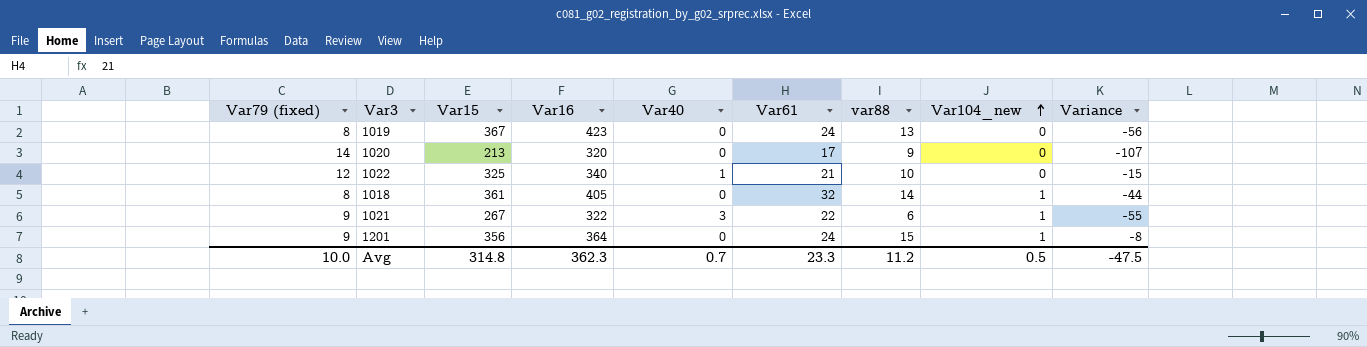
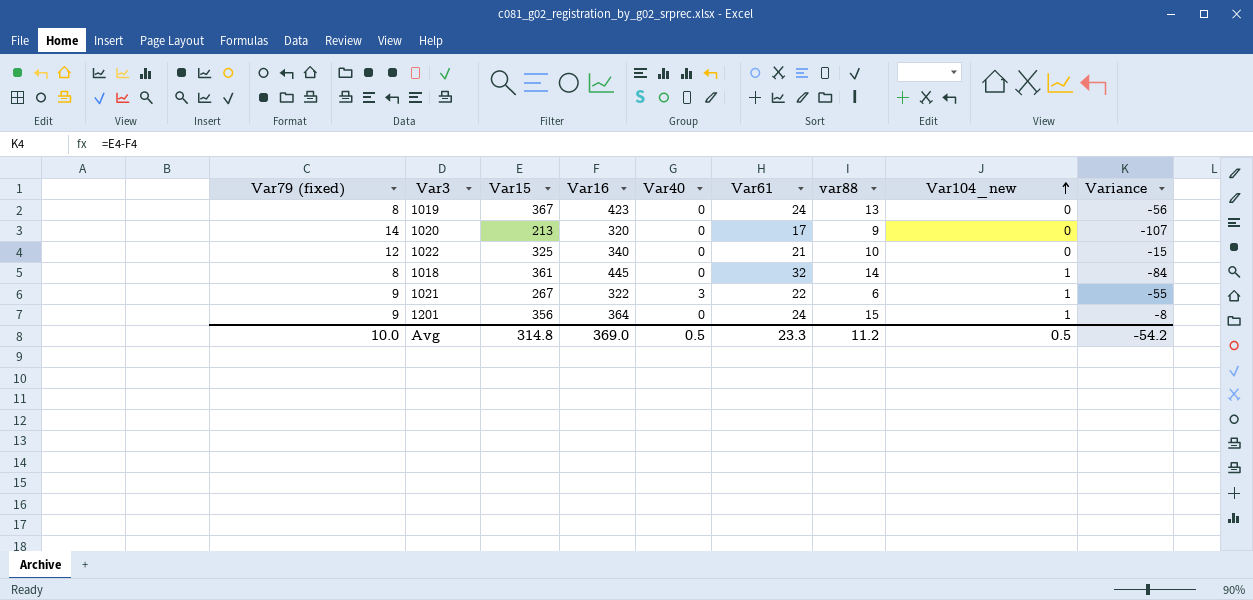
1022 | Var40: 1 -> 0
1018 | Var16: 405 -> 445
1018 | Variance: -44 -> -84
Avg | Var16: 362.3 -> 369.0
Avg | Var40: 0.7 -> 0.5
Avg | Variance: -47.5 -> -54.2

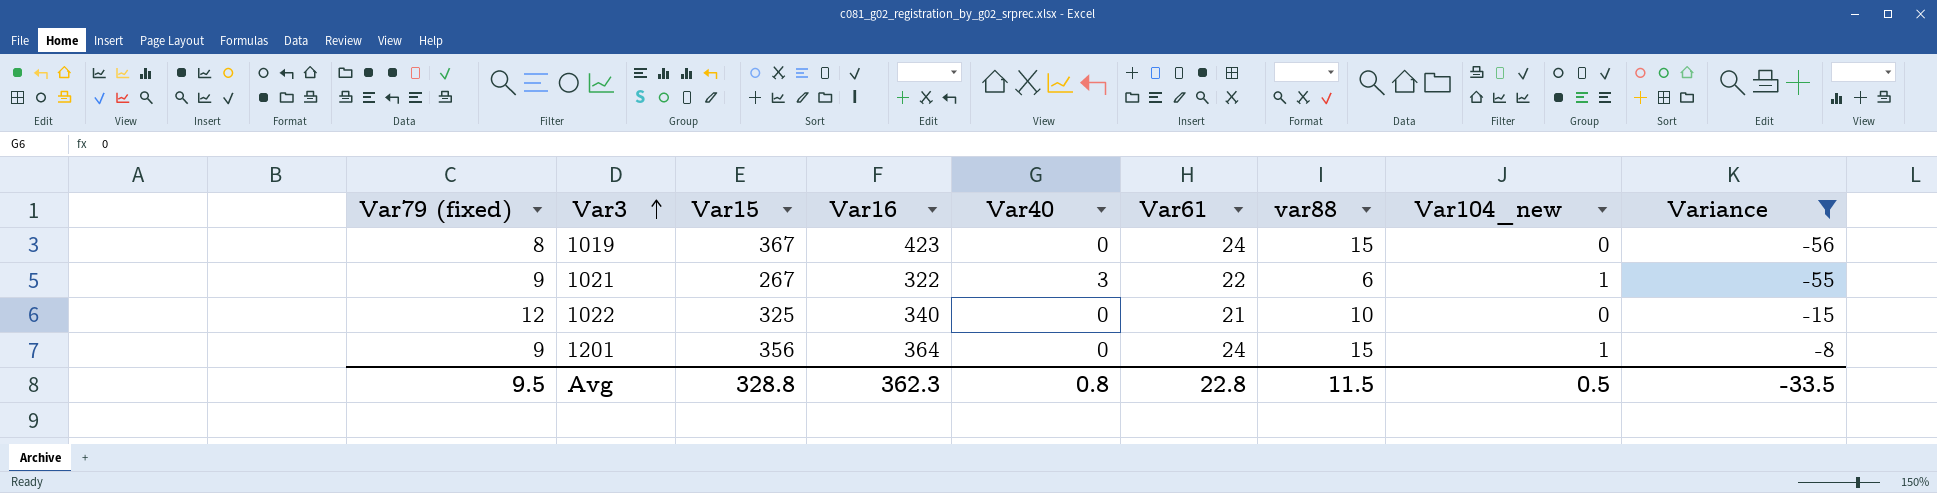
filter: none -> Variance >= -56
row order: Var104_new ascending -> Var3 ascending
1019 | var88: 13 -> 15
Avg | Var79 (fixed): 10.0 -> 9.5
Avg | Var15: 314.8 -> 328.8
Avg | Var16: 369.0 -> 362.3
Avg | Var40: 0.5 -> 0.8
Avg | Var61: 23.3 -> 22.8
Avg | var88: 11.2 -> 11.5
Avg | Variance: -54.2 -> -33.5

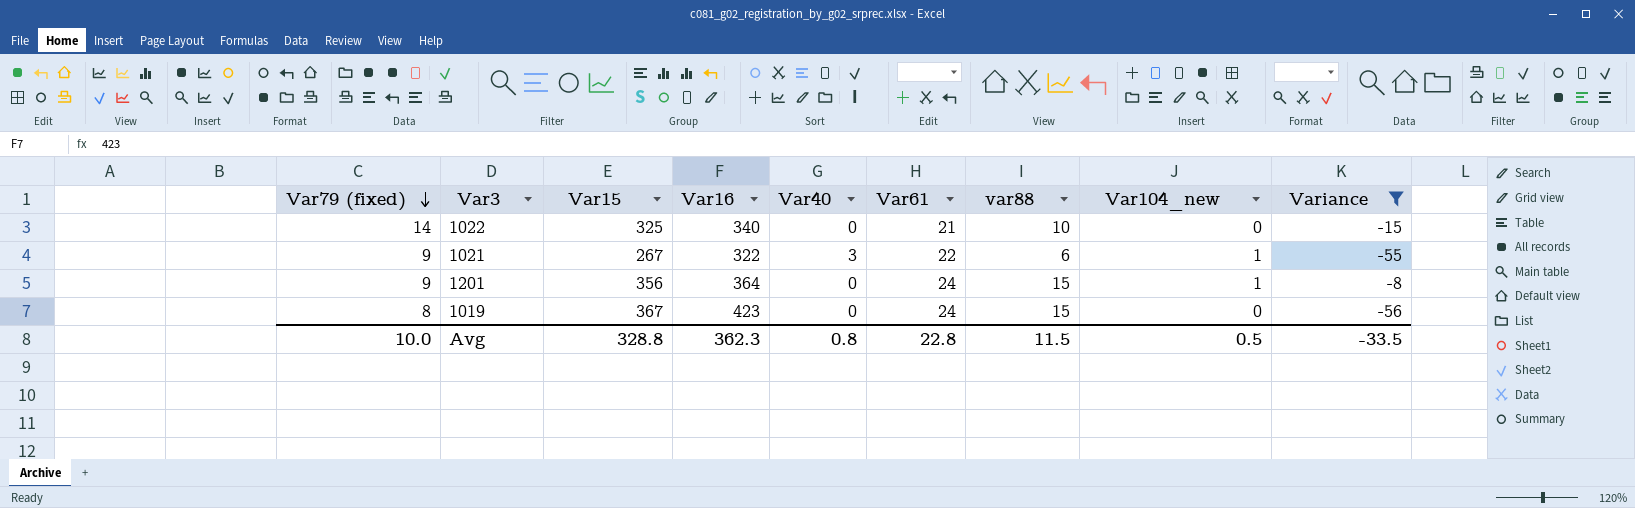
row order: Var3 ascending -> Var79 (fixed) descending
1022 | Var79 (fixed): 12 -> 14
Avg | Var79 (fixed): 9.5 -> 10.0

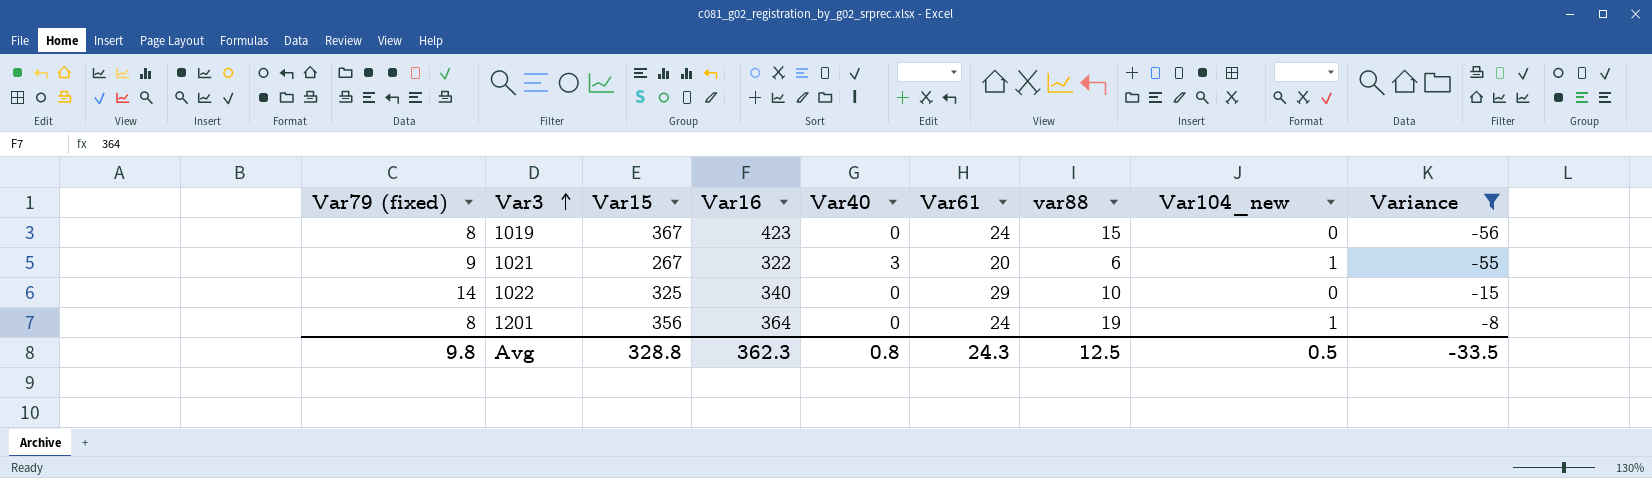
row order: Var79 (fixed) descending -> Var3 ascending
1021 | Var61: 22 -> 20
1022 | Var61: 21 -> 29
1201 | Var79 (fixed): 9 -> 8
1201 | var88: 15 -> 19
Avg | Var79 (fixed): 10.0 -> 9.8
Avg | Var61: 22.8 -> 24.3
Avg | var88: 11.5 -> 12.5

